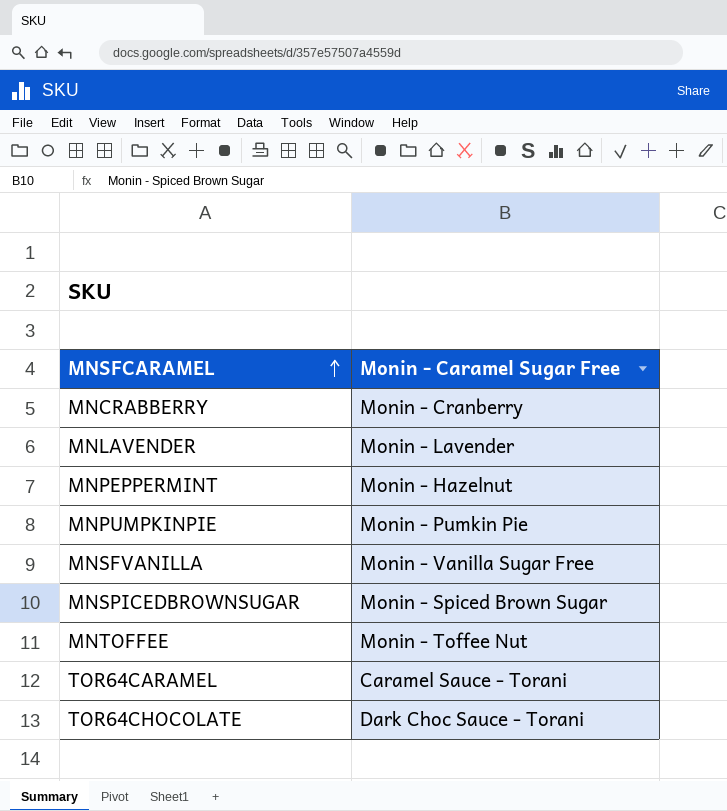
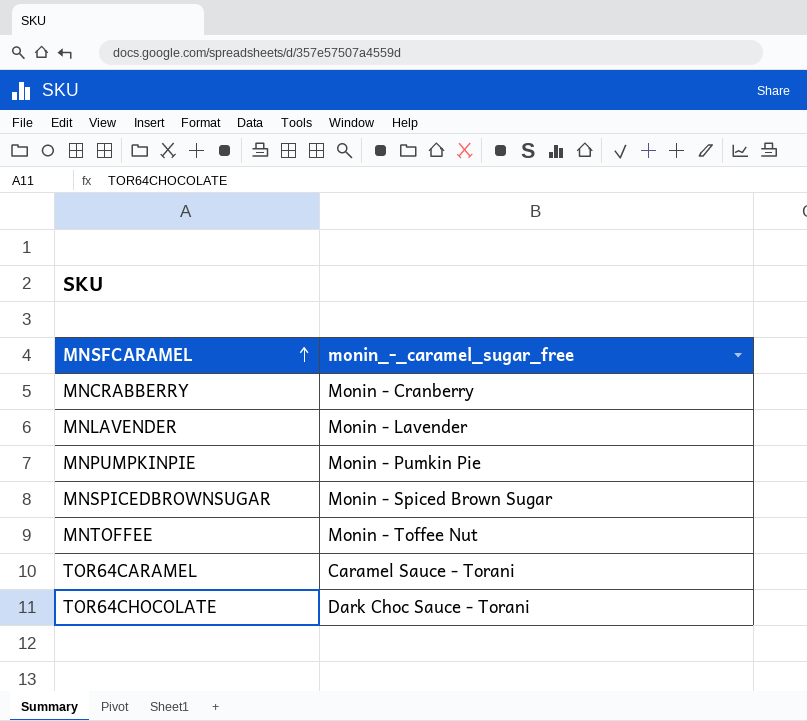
column name: Monin - Caramel Sugar Free -> monin_-_caramel_sugar_free
row MNPEPPERMINT: Monin - Hazelnut -> none
row MNSFVANILLA: Monin - Vanilla Sugar Free -> none

